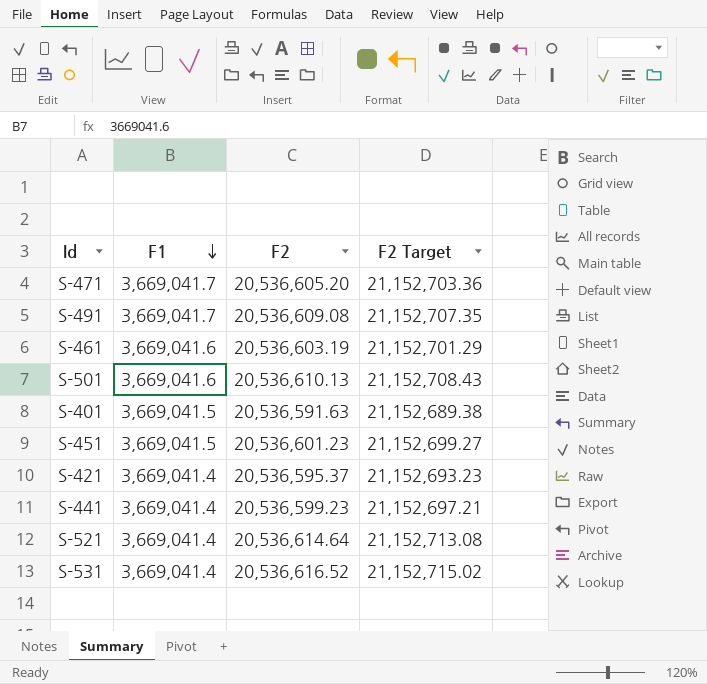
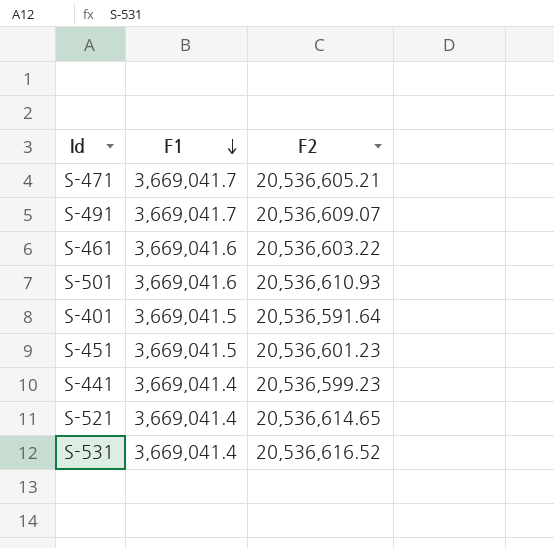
column F2 Target | formula: [F2] * 1.03 -> none
row S-421: 3,669,041.4 | 20,536,595.37 | 21,152,693.23 -> none
S-471 | F2: 20,536,605.20 -> 20,536,605.21
S-491 | F2: 20,536,609.08 -> 20,536,609.07
S-461 | F2: 20,536,603.19 -> 20,536,603.22
S-501 | F2: 20,536,610.13 -> 20,536,610.93
S-401 | F2: 20,536,591.63 -> 20,536,591.64
S-521 | F2: 20,536,614.64 -> 20,536,614.65

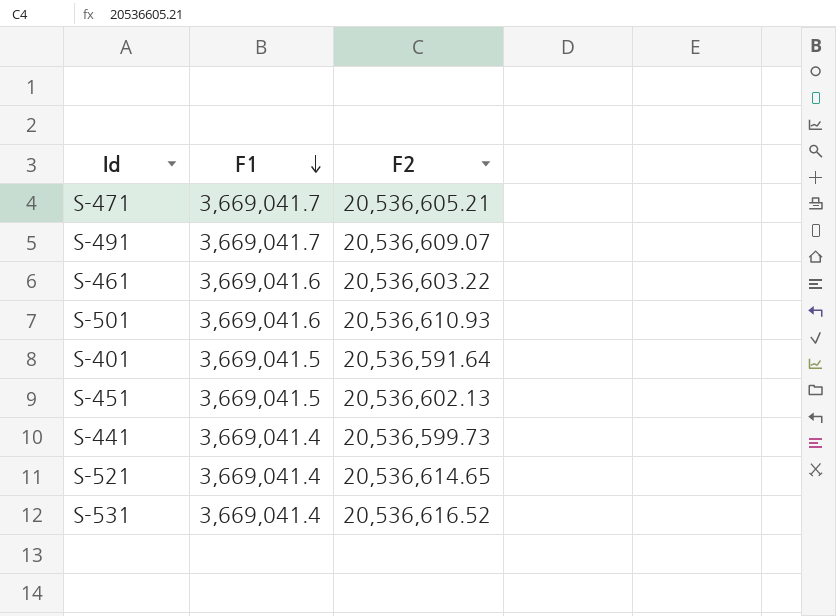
S-451 | F2: 20,536,601.23 -> 20,536,602.13
S-441 | F2: 20,536,599.23 -> 20,536,599.73

